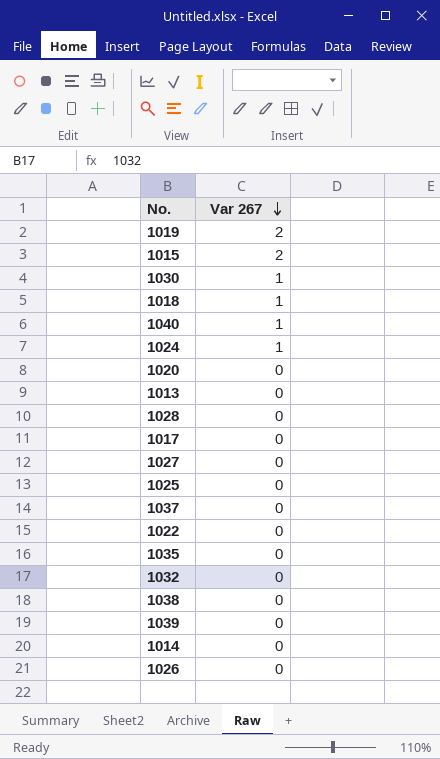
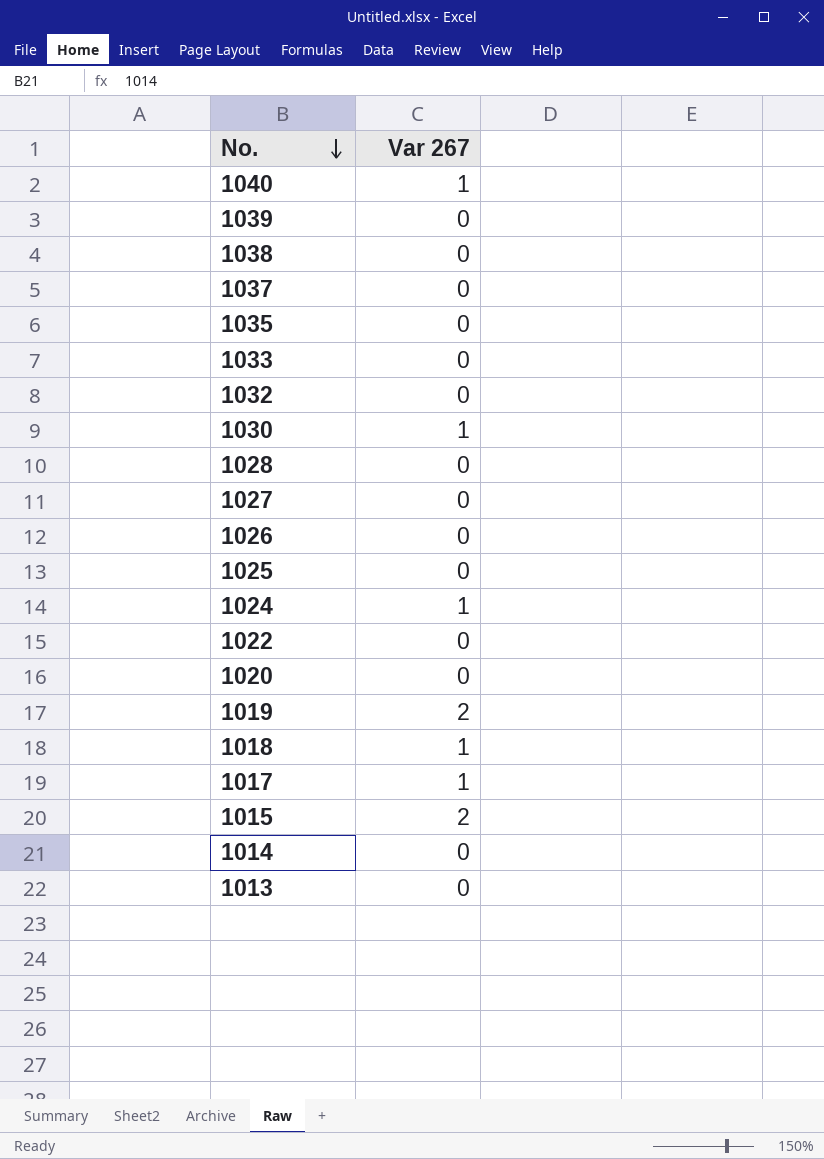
row order: Var 267 descending -> No. descending
row 1033: none -> 0
1017 | Var 267: 0 -> 1

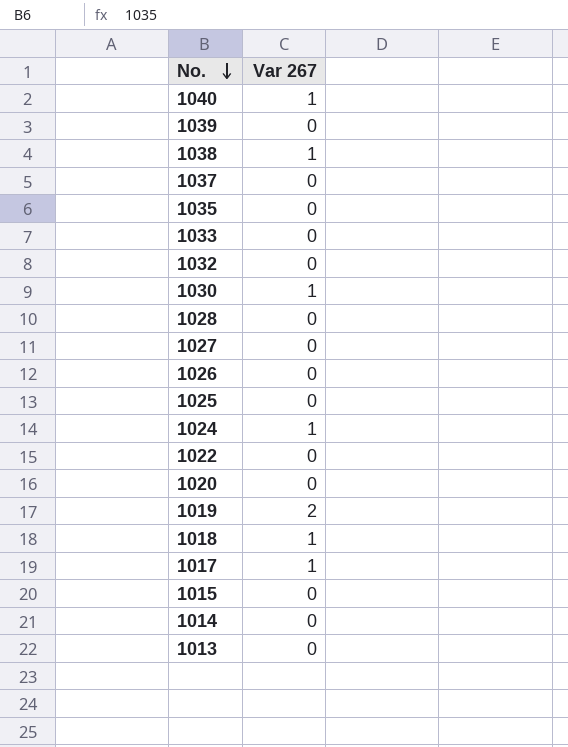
1038 | Var 267: 0 -> 1
1015 | Var 267: 2 -> 0

